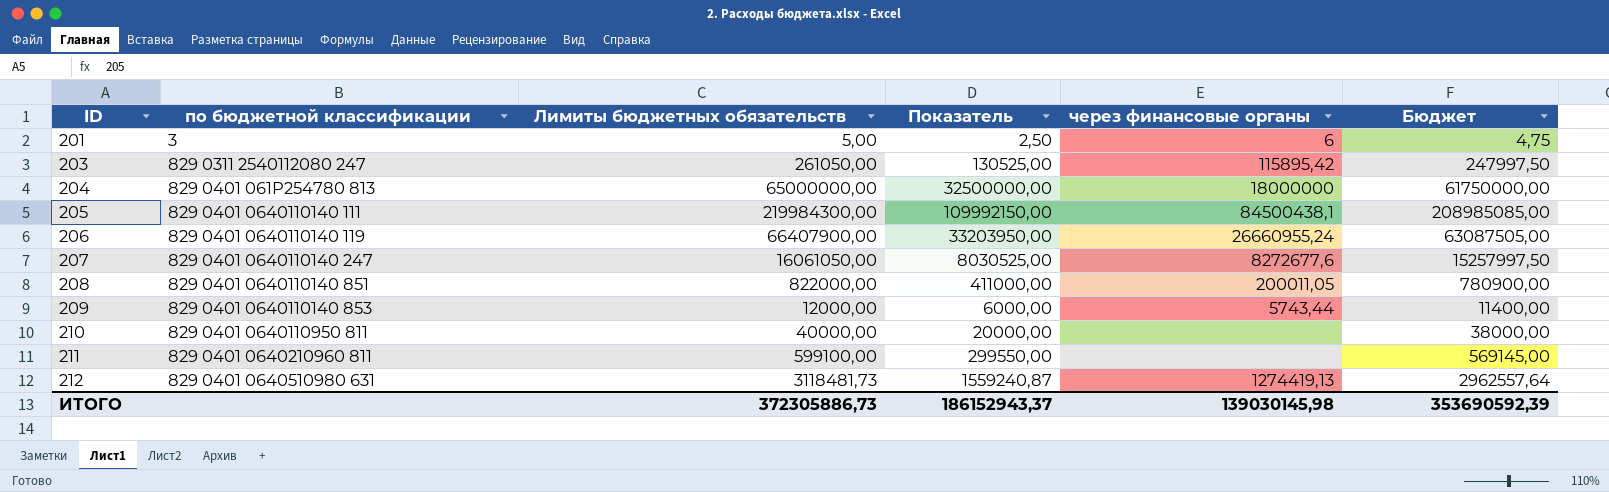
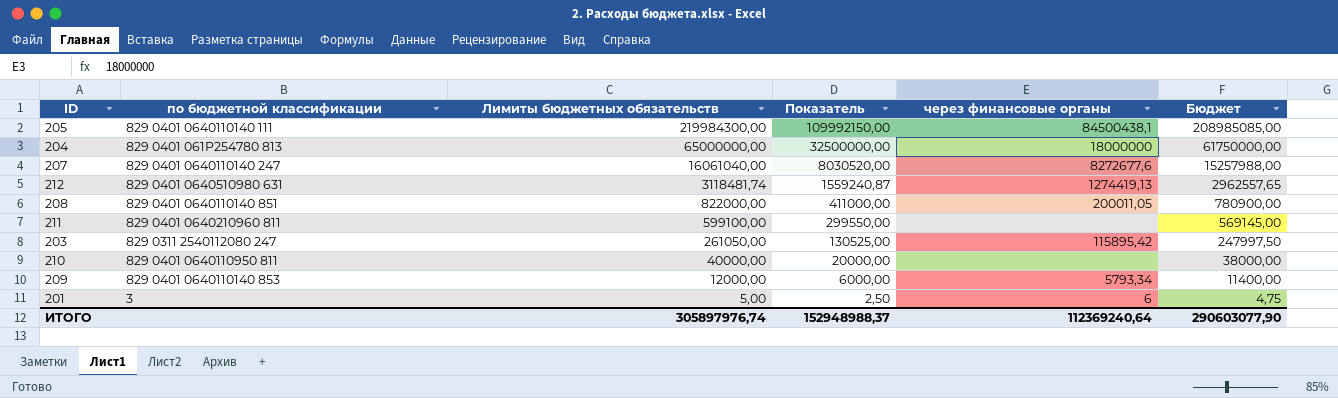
row order: ID ascending -> Лимиты бюджетных обязательств descending
row 206: 829 0401 0640110140 119 | 66407900,00 | 33203950,00 | 26660955,24 | 63087505,00 -> none
207 | Лимиты бюджетных обязательств: 16061050,00 -> 16061040,00
207 | Показатель: 8030525,00 -> 8030520,00
207 | Бюджет: 15257997,50 -> 15257988,00
212 | Лимиты бюджетных обязательств: 3118481,73 -> 3118481,74
212 | Бюджет: 2962557,64 -> 2962557,65
209 | через финансовые органы: 5743,44 -> 5793,34
ИТОГО | Лимиты бюджетных обязательств: 372305886,73 -> 305897976,74
ИТОГО | Показатель: 186152943,37 -> 152948988,37
ИТОГО | через финансовые органы: 139030145,98 -> 112369240,64
ИТОГО | Бюджет: 353690592,39 -> 290603077,90

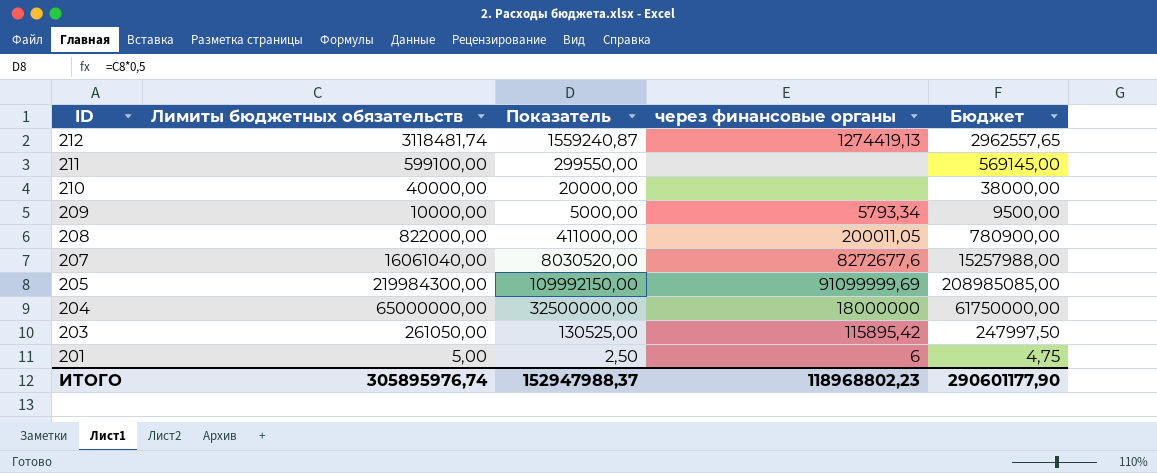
row order: Лимиты бюджетных обязательств descending -> ID descending
column по бюджетной классификации | position: 2 -> none
209 | Лимиты бюджетных обязательств: 12000,00 -> 10000,00
209 | Показатель: 6000,00 -> 5000,00
209 | Бюджет: 11400,00 -> 9500,00
205 | через финансовые органы: 84500438,1 -> 91099999,69
ИТОГО | Лимиты бюджетных обязательств: 305897976,74 -> 305895976,74
ИТОГО | Показатель: 152948988,37 -> 152947988,37
ИТОГО | через финансовые органы: 112369240,64 -> 118968802,23
ИТОГО | Бюджет: 290603077,90 -> 290601177,90

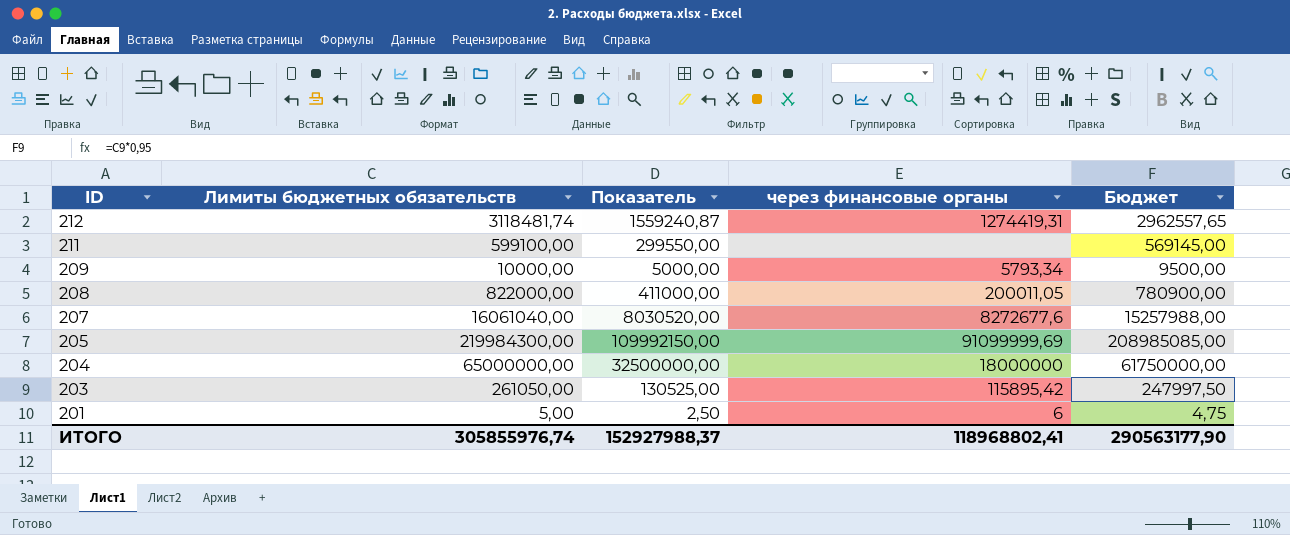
row 210: 40000,00 | 20000,00 | none | 38000,00 -> none
212 | через финансовые органы: 1274419,13 -> 1274419,31
ИТОГО | Лимиты бюджетных обязательств: 305895976,74 -> 305855976,74
ИТОГО | Показатель: 152947988,37 -> 152927988,37
ИТОГО | через финансовые органы: 118968802,23 -> 118968802,41
ИТОГО | Бюджет: 290601177,90 -> 290563177,90

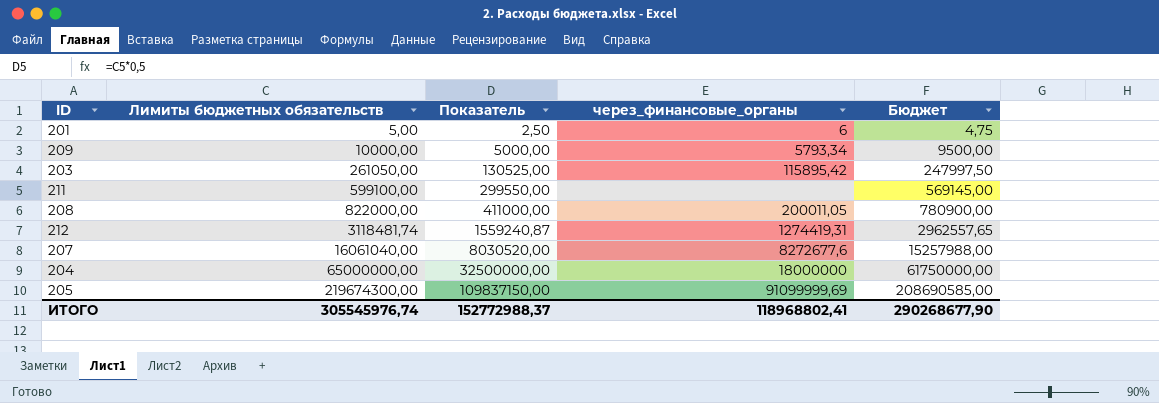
row order: ID descending -> Лимиты бюджетных обязательств ascending
column name: через финансовые органы -> через_финансовые_органы
205 | Лимиты бюджетных обязательств: 219984300,00 -> 219674300,00
205 | Показатель: 109992150,00 -> 109837150,00
205 | Бюджет: 208985085,00 -> 208690585,00
ИТОГО | Лимиты бюджетных обязательств: 305855976,74 -> 305545976,74
ИТОГО | Показатель: 152927988,37 -> 152772988,37
ИТОГО | Бюджет: 290563177,90 -> 290268677,90

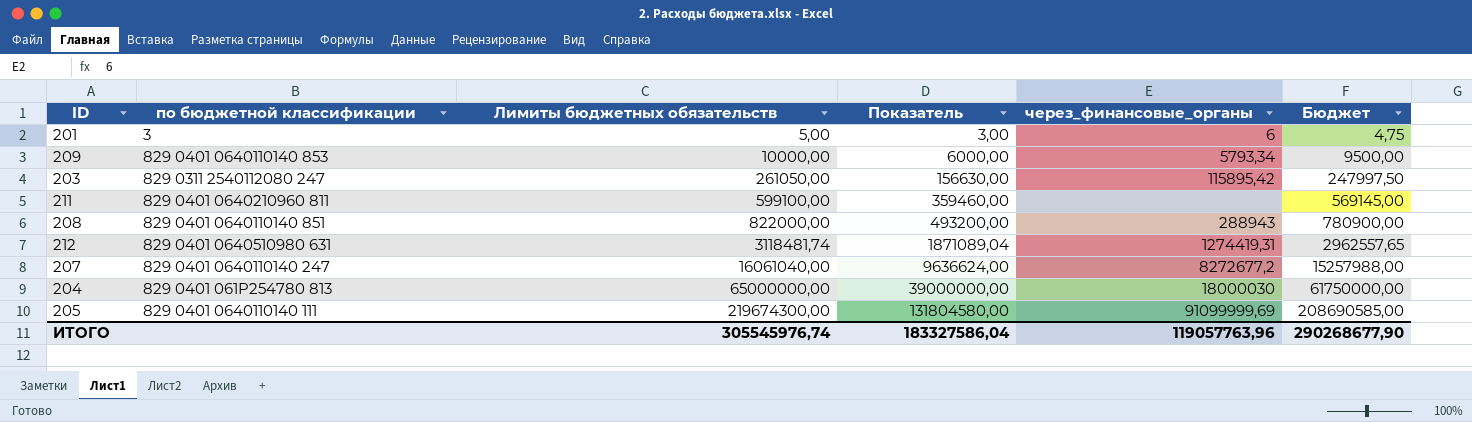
column по бюджетной классификации | position: none -> 2
column Показатель | formula: [Лимиты бюджетных обязательств] * 0,5 -> [Лимиты бюджетных обязательств] * 0,6
208 | через_финансовые_органы: 200011,05 -> 288943
207 | через_финансовые_органы: 8272677,6 -> 8272677,2
204 | через_финансовые_органы: 18000000 -> 18000030
ИТОГО | Показатель: 152772988,37 -> 183327586,04
ИТОГО | через_финансовые_органы: 118968802,41 -> 119057763,96

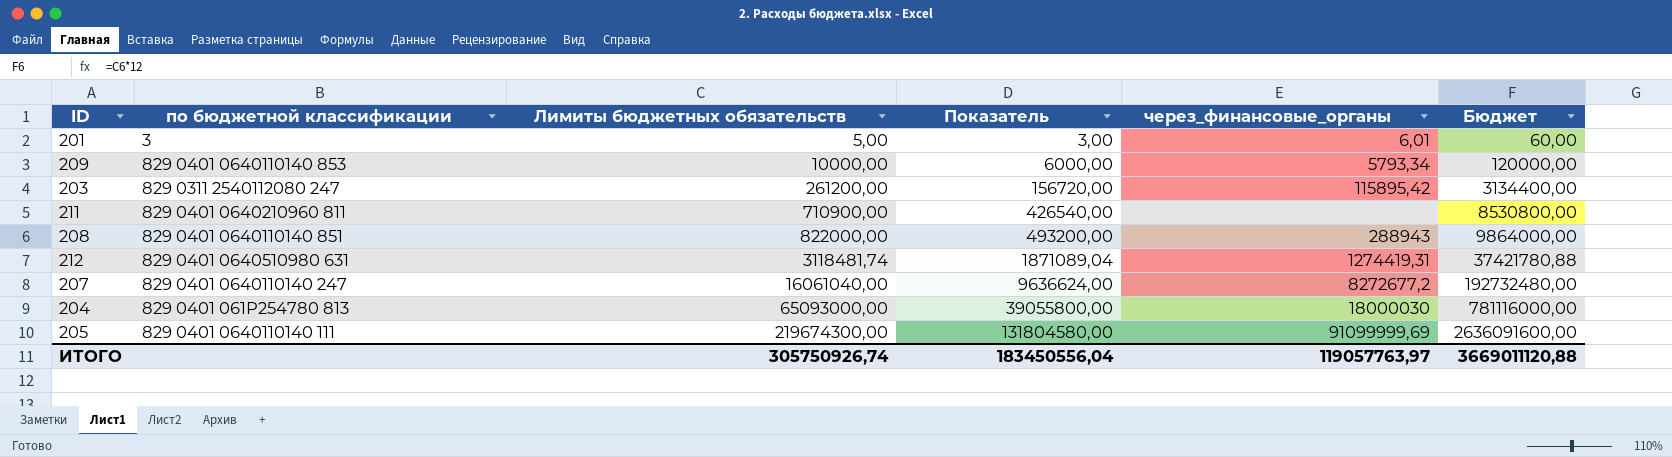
column Бюджет | formula: [Лимиты бюджетных обязательств] * 0,95 -> [Лимиты бюджетных обязательств] * 12
201 | через_финансовые_органы: 6 -> 6,01
203 | Лимиты бюджетных обязательств: 261050,00 -> 261200,00
203 | Показатель: 156630,00 -> 156720,00
211 | Лимиты бюджетных обязательств: 599100,00 -> 710900,00
211 | Показатель: 359460,00 -> 426540,00
204 | Лимиты бюджетных обязательств: 65000000,00 -> 65093000,00
204 | Показатель: 39000000,00 -> 39055800,00
ИТОГО | Лимиты бюджетных обязательств: 305545976,74 -> 305750926,74
ИТОГО | Показатель: 183327586,04 -> 183450556,04
ИТОГО | через_финансовые_органы: 119057763,96 -> 119057763,97
ИТОГО | Бюджет: 290268677,90 -> 3669011120,88

